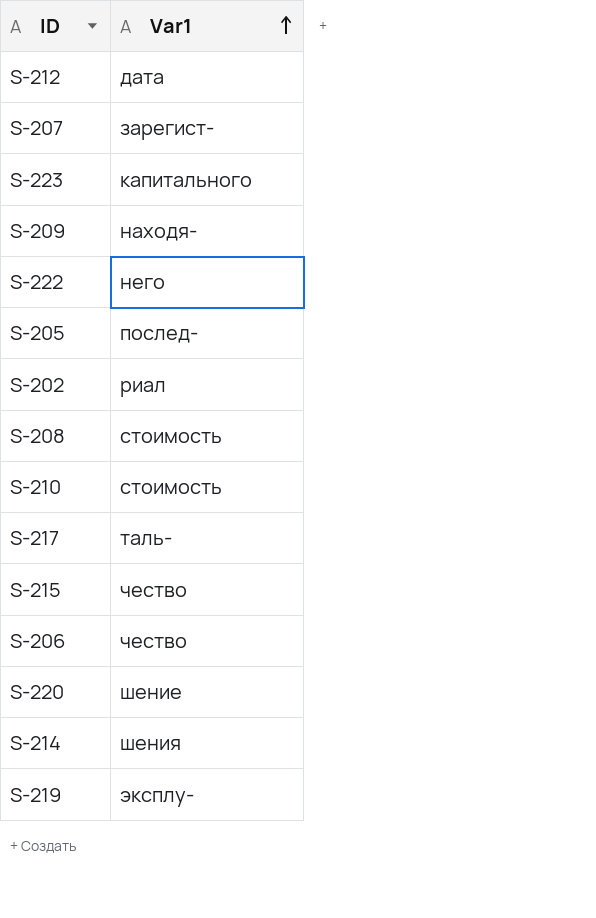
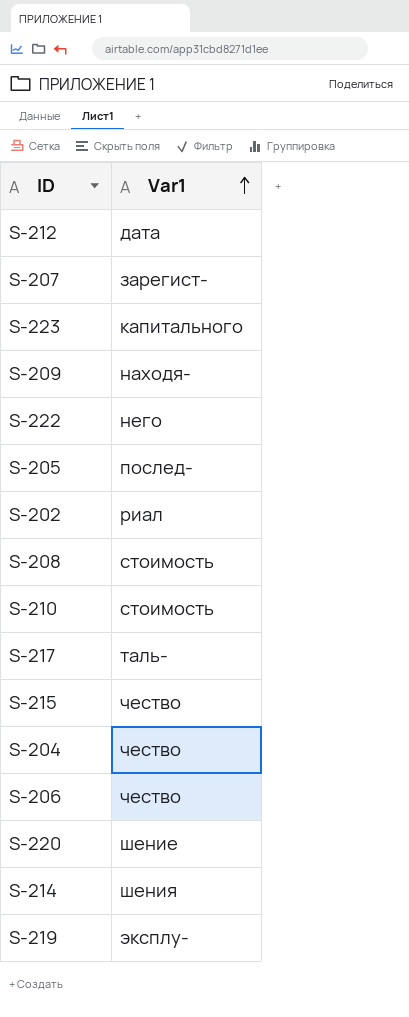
row S-204: none -> чество

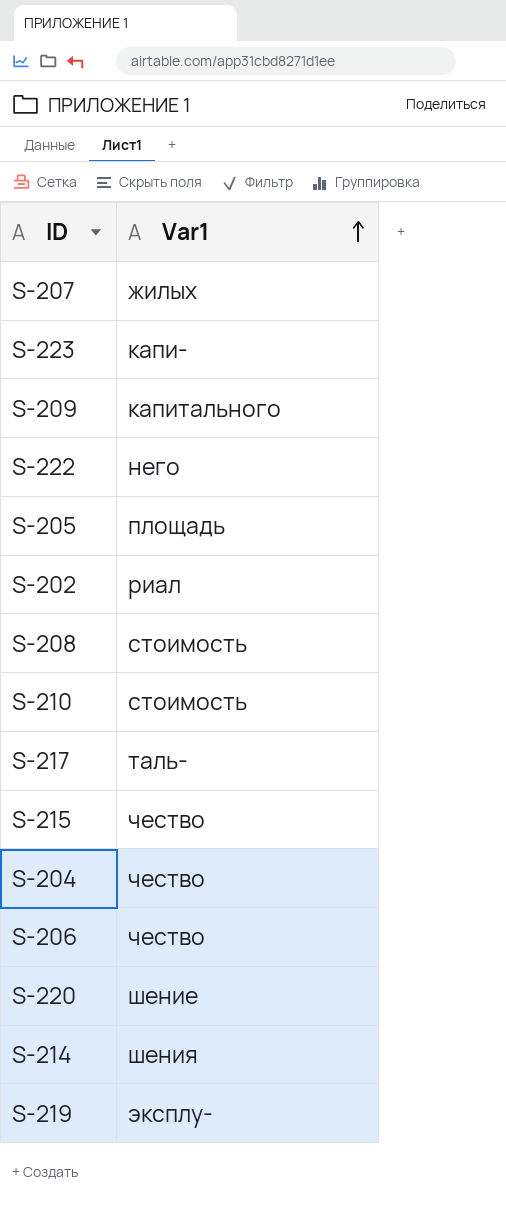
row S-212: дата -> none
S-207 | Var1: зарегист- -> жилых
S-223 | Var1: капитального -> капи-
S-209 | Var1: находя- -> капитального
S-205 | Var1: послед- -> площадь

